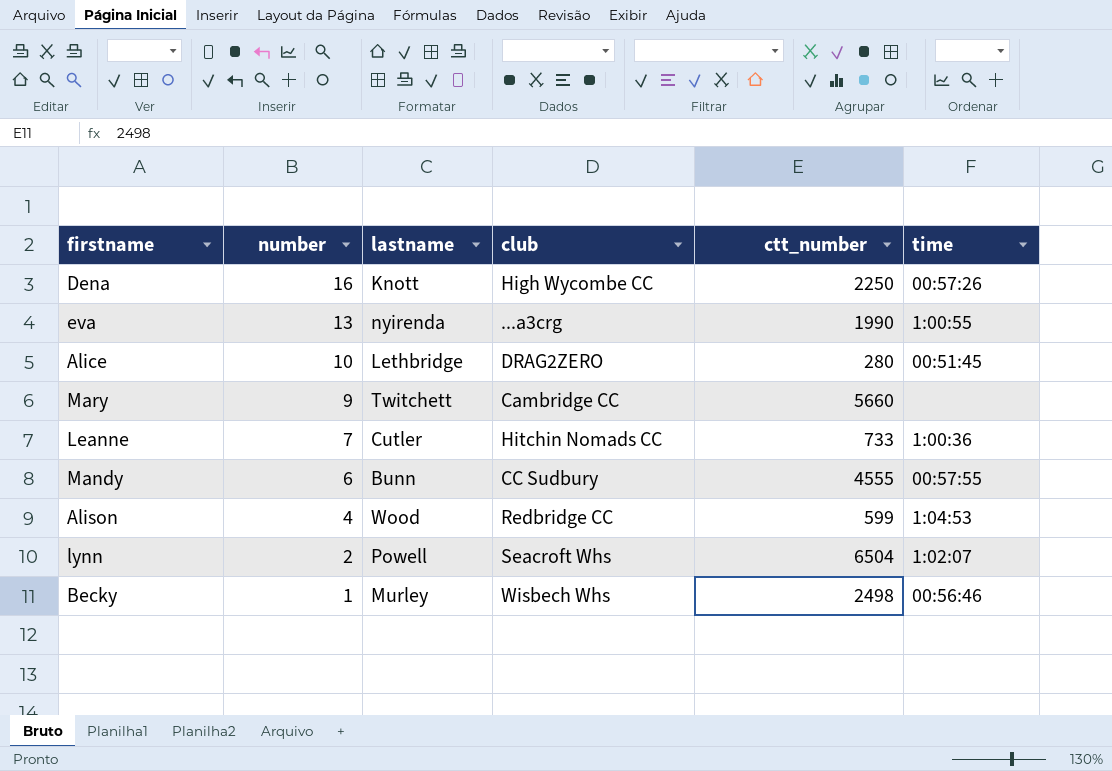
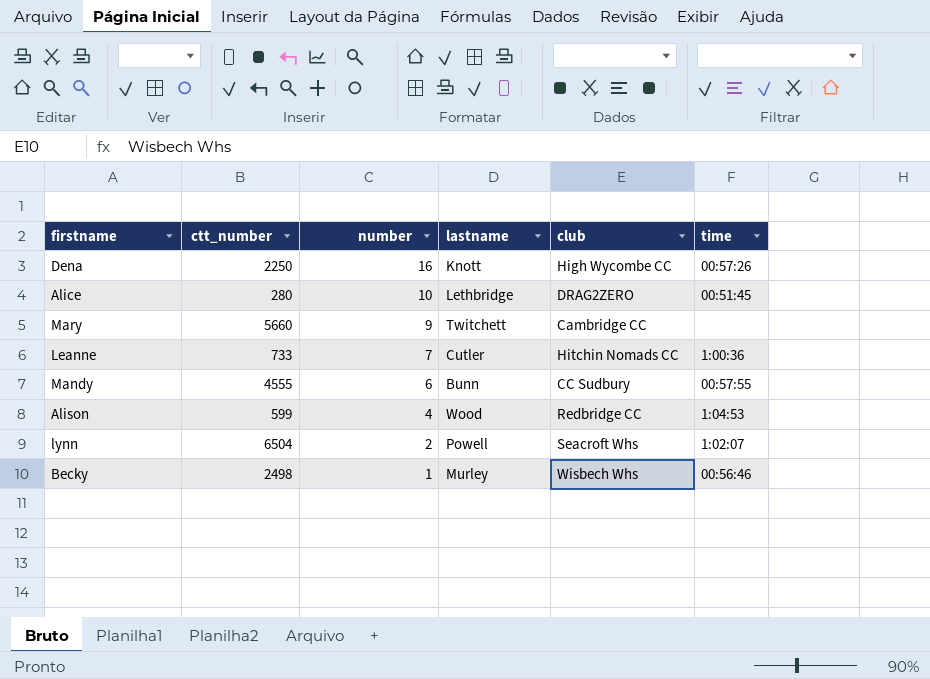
column ctt_number | position: 5 -> 2
row eva: 13 | nyirenda | ...a3crg | 1990 | 1:00:55 -> none

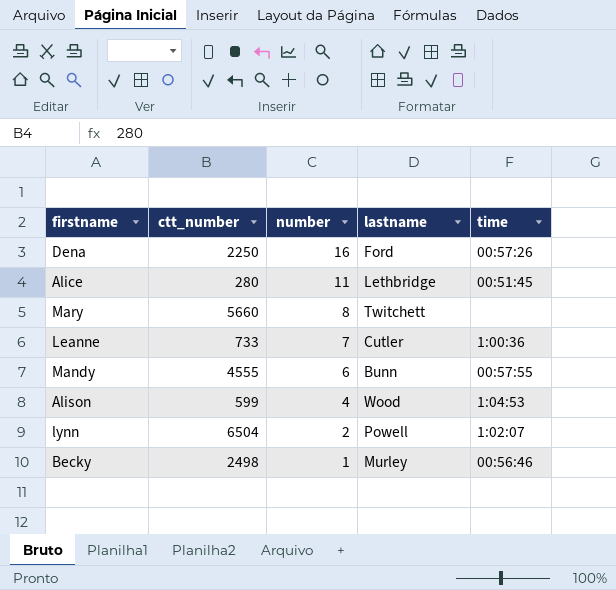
column club | position: 5 -> none
Dena | lastname: Knott -> Ford
Alice | number: 10 -> 11
Mary | number: 9 -> 8

